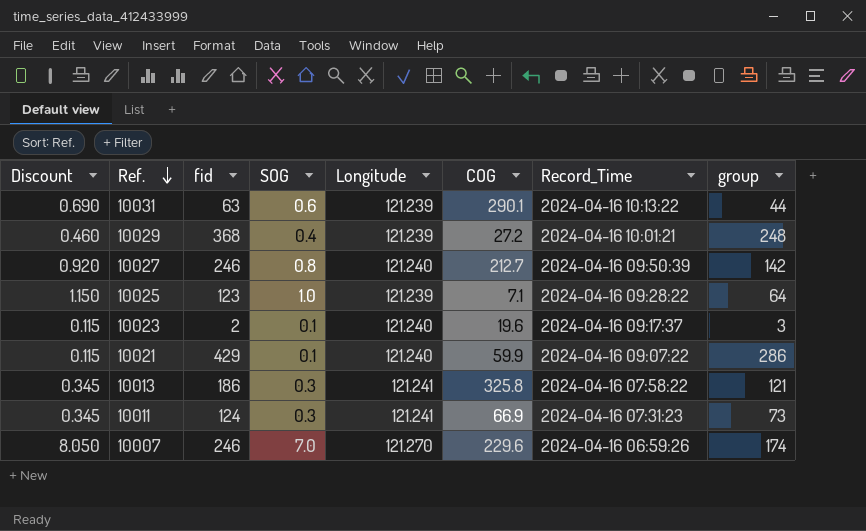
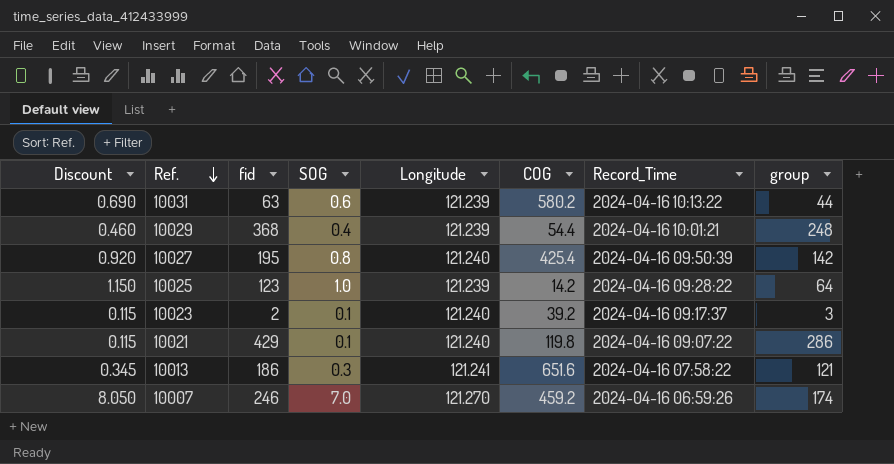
row 10011: 0.345 | 124 | 0.3 | 121.241 | 66.9 | 2024-04-16 07:31:23 | 73 -> none
10031 | COG: 290.1 -> 580.2
10029 | COG: 27.2 -> 54.4
10027 | fid: 246 -> 195
10027 | COG: 212.7 -> 425.4
10025 | COG: 7.1 -> 14.2
10023 | COG: 19.6 -> 39.2
10021 | COG: 59.9 -> 119.8
10013 | COG: 325.8 -> 651.6
10007 | COG: 229.6 -> 459.2

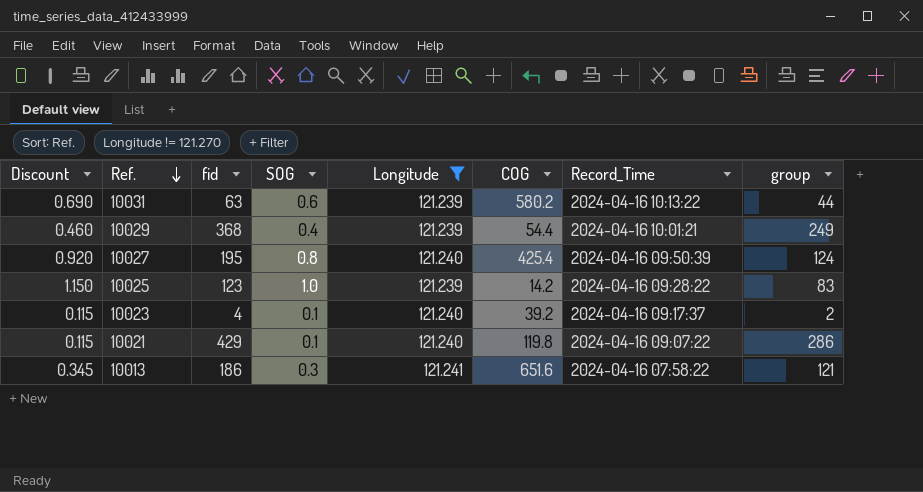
filter: none -> Longitude != 121.270
10029 | group: 248 -> 249
10027 | group: 142 -> 124
10025 | group: 64 -> 83
10023 | fid: 2 -> 4
10023 | group: 3 -> 2

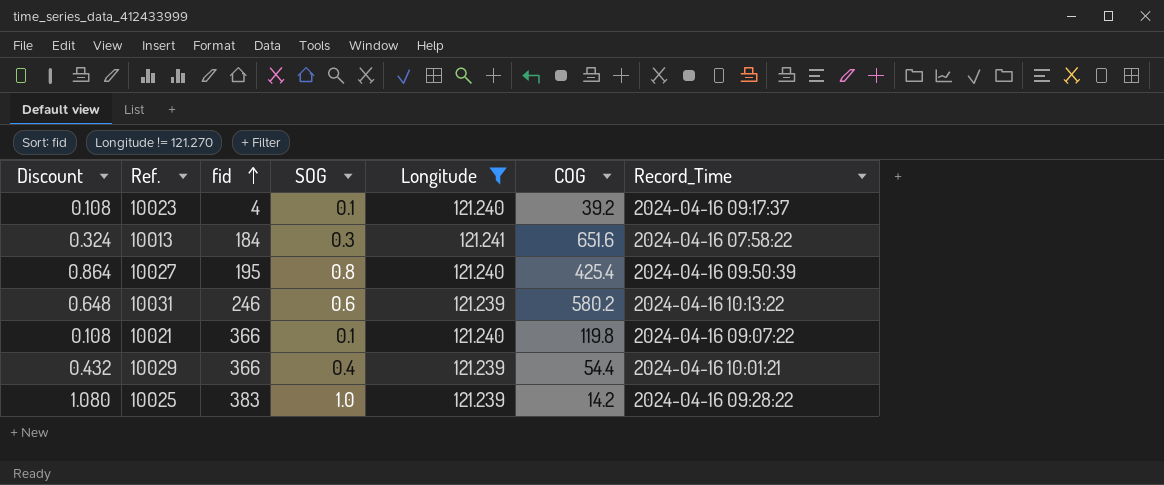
row order: Ref. descending -> fid ascending
column group | position: 8 -> none
column Discount | formula: [SOG] * 1.15 -> [SOG] * 1.08
10013 | fid: 186 -> 184
10031 | fid: 63 -> 246
10021 | fid: 429 -> 366
10029 | fid: 368 -> 366
10025 | fid: 123 -> 383

